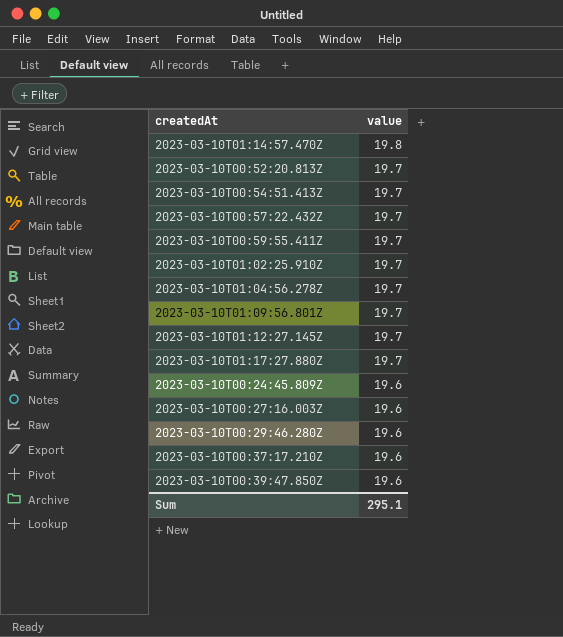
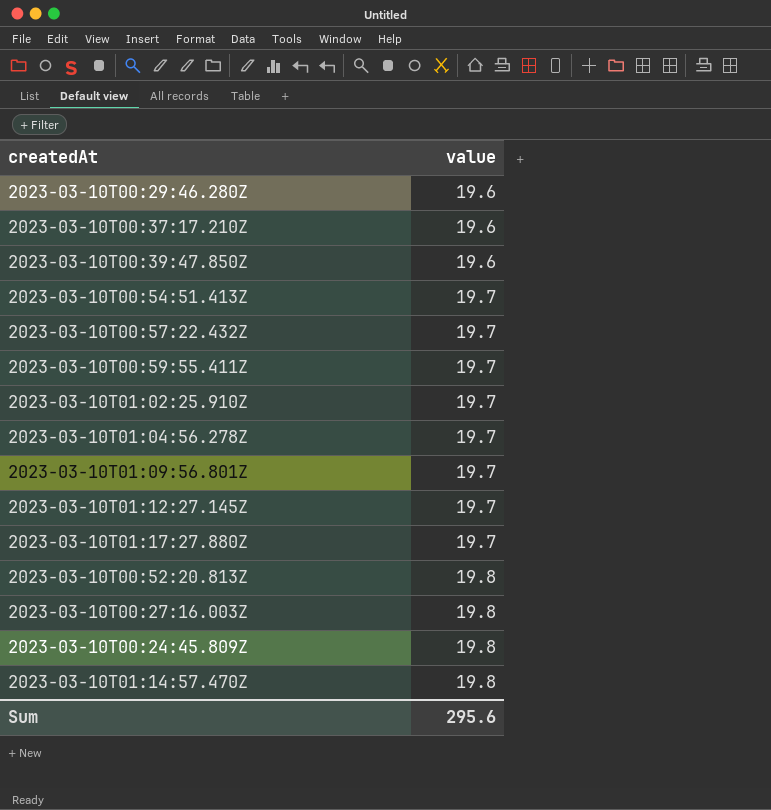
row order: value descending -> value ascending
2023-03-10T00:52:20.813Z | value: 19.7 -> 19.8
2023-03-10T00:27:16.003Z | value: 19.6 -> 19.8
2023-03-10T00:24:45.809Z | value: 19.6 -> 19.8
Sum | value: 295.1 -> 295.6

